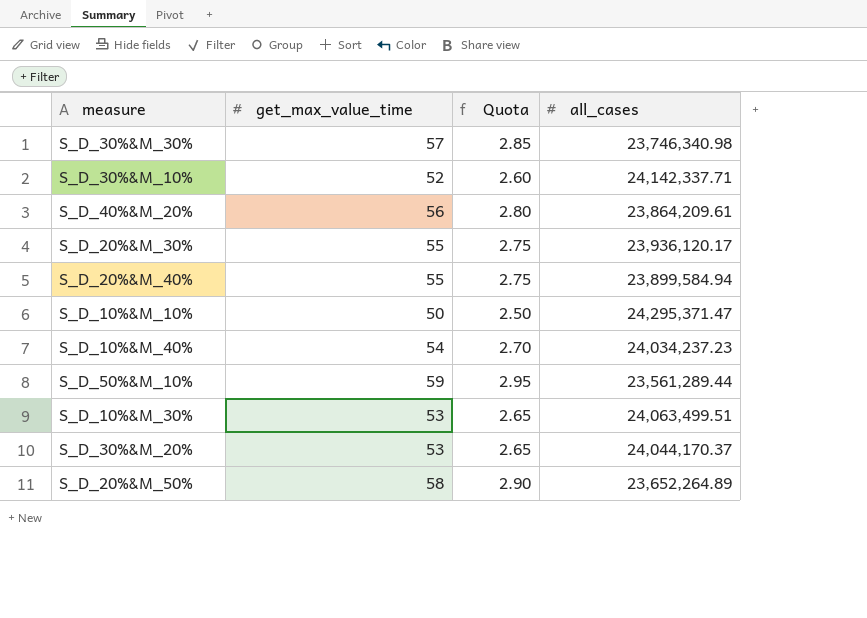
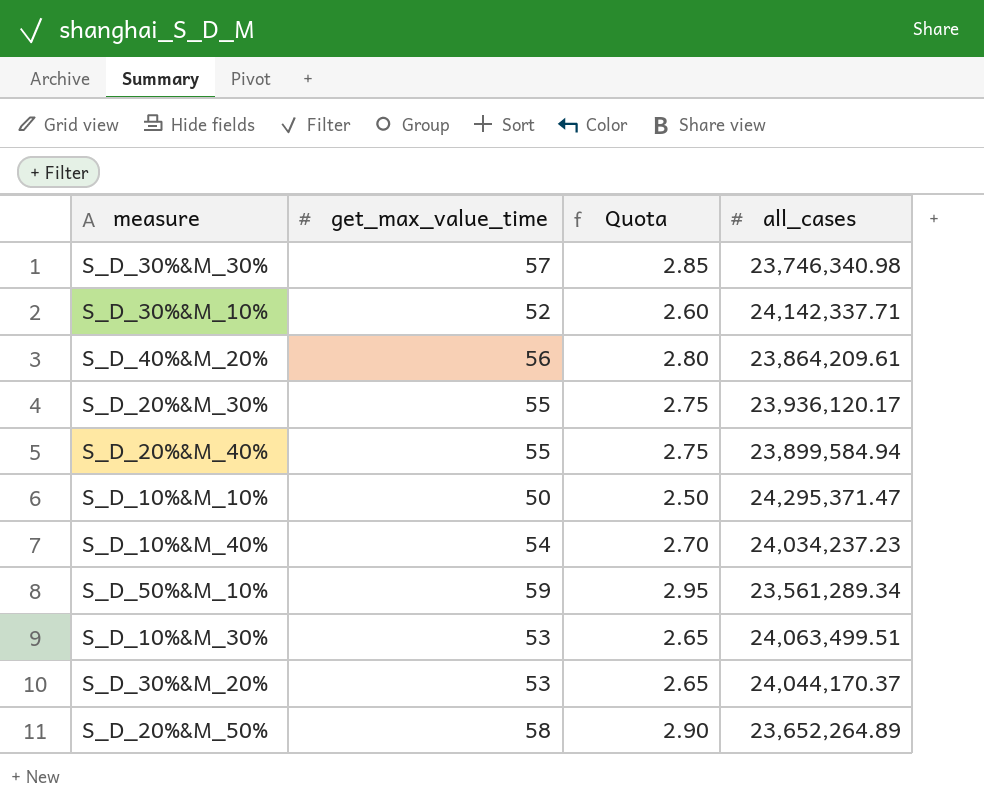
S_D_50%&M_10% | all_cases: 23,561,289.44 -> 23,561,289.34

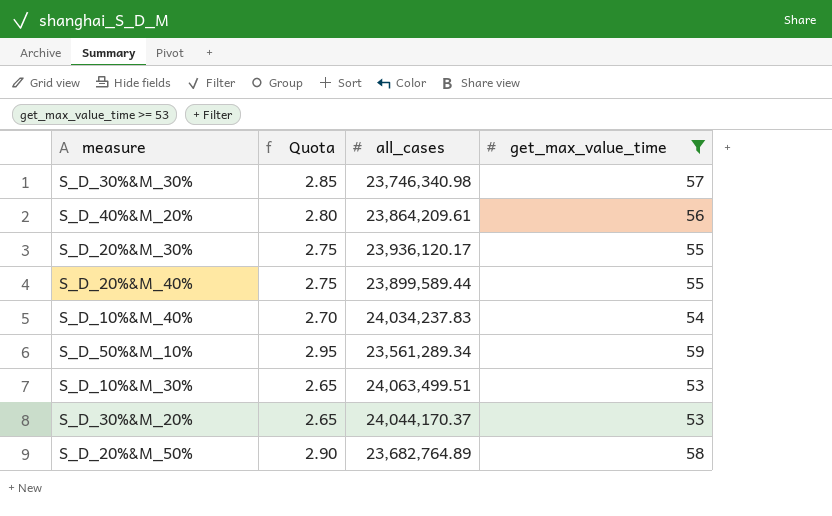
filter: none -> get_max_value_time >= 53
column get_max_value_time | position: 2 -> 4
S_D_20%&M_40% | all_cases: 23,899,584.94 -> 23,899,589.44
S_D_10%&M_40% | all_cases: 24,034,237.23 -> 24,034,237.83
S_D_20%&M_50% | all_cases: 23,652,264.89 -> 23,682,764.89

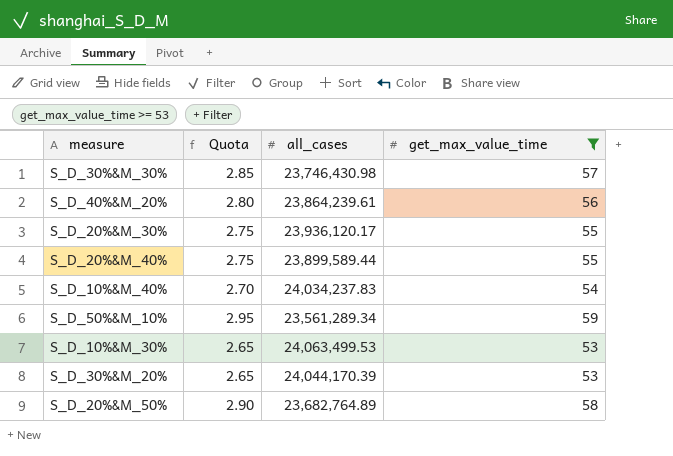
S_D_30%&M_30% | all_cases: 23,746,340.98 -> 23,746,430.98
S_D_40%&M_20% | all_cases: 23,864,209.61 -> 23,864,239.61
S_D_10%&M_30% | all_cases: 24,063,499.51 -> 24,063,499.53
S_D_30%&M_20% | all_cases: 24,044,170.37 -> 24,044,170.39

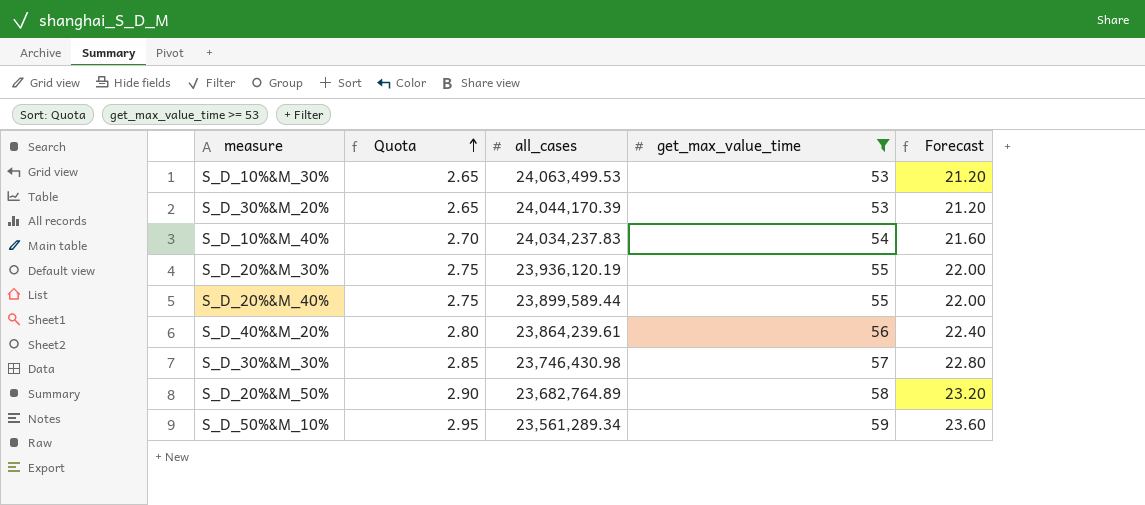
row order: none -> Quota ascending
column Forecast | formula: none -> [get_max_value_time] * 0.4
S_D_20%&M_30% | all_cases: 23,936,120.17 -> 23,936,120.19

